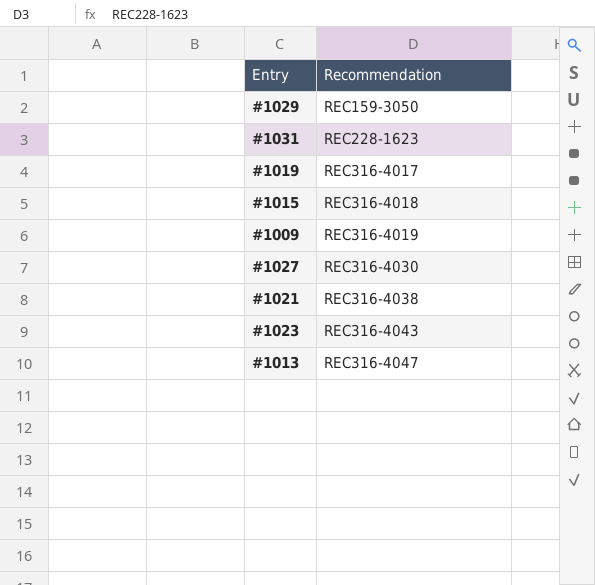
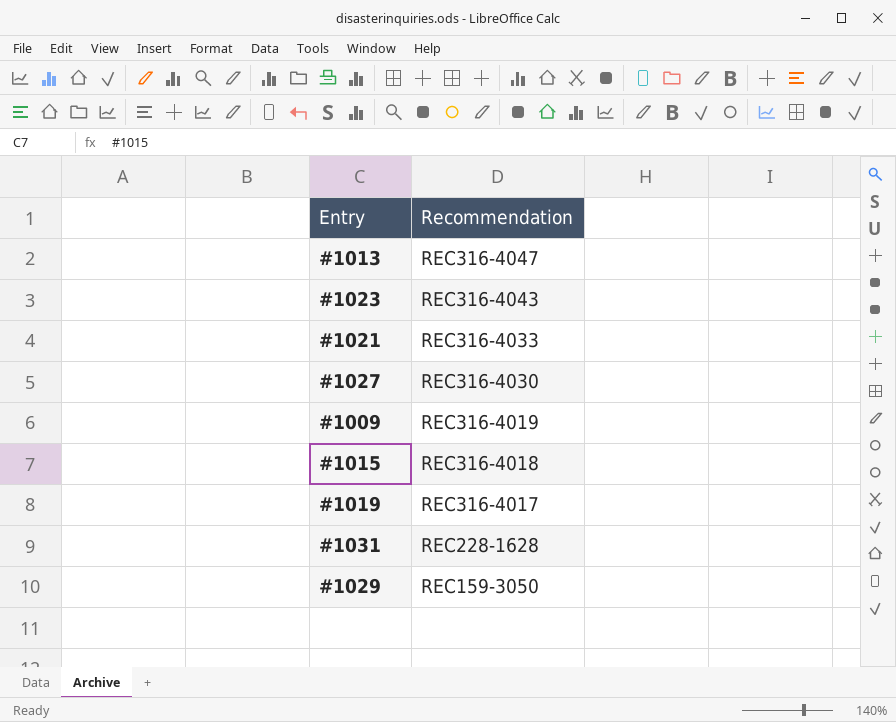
row order: Recommendation ascending -> Recommendation descending
#1021 | Recommendation: REC316-4038 -> REC316-4033
#1031 | Recommendation: REC228-1623 -> REC228-1628

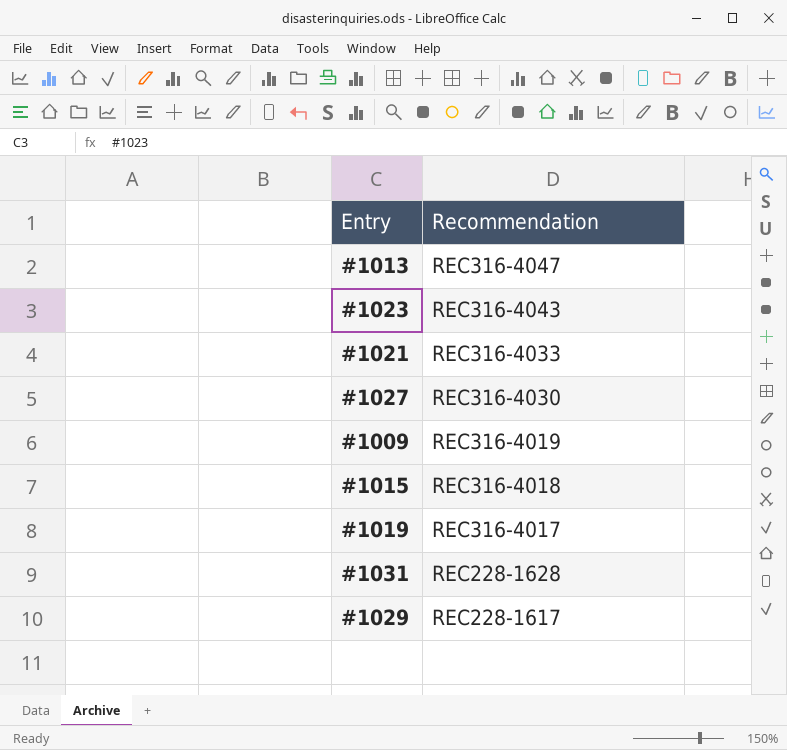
#1029 | Recommendation: REC159-3050 -> REC228-1617

